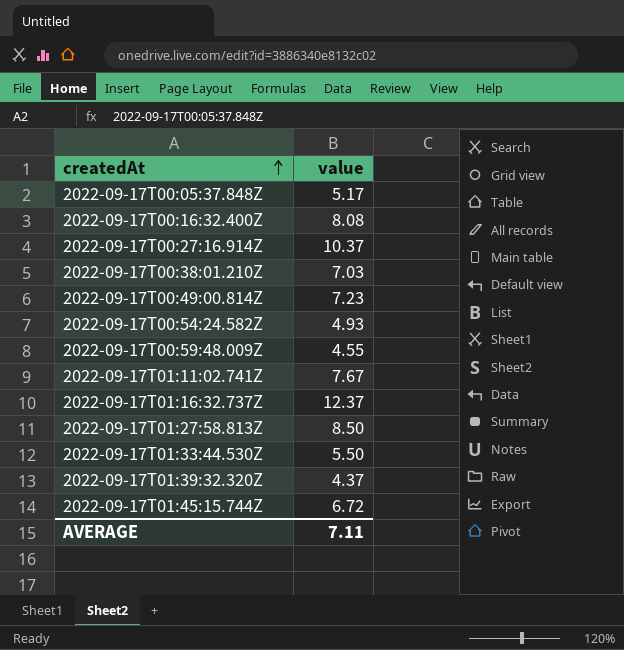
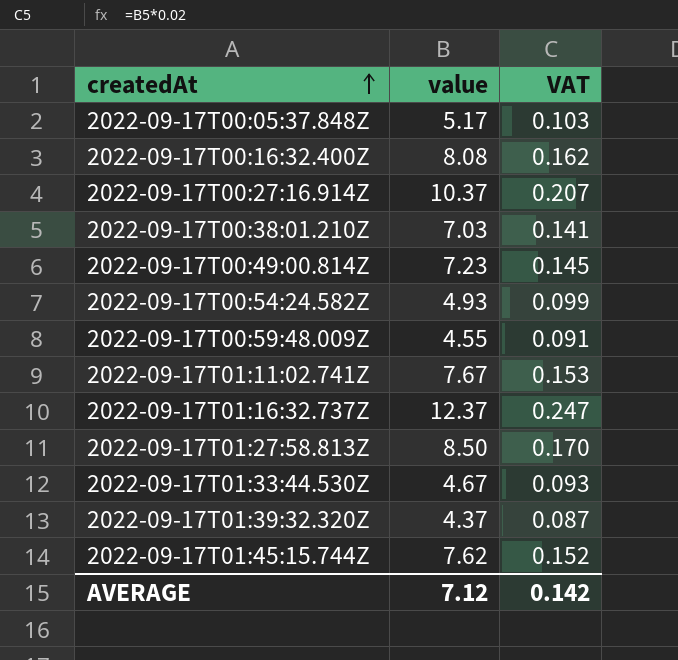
column VAT | formula: none -> [value] * 0.02
2022-09-17T01:33:44.530Z | value: 5.50 -> 4.67
2022-09-17T01:45:15.744Z | value: 6.72 -> 7.62
AVERAGE | value: 7.11 -> 7.12

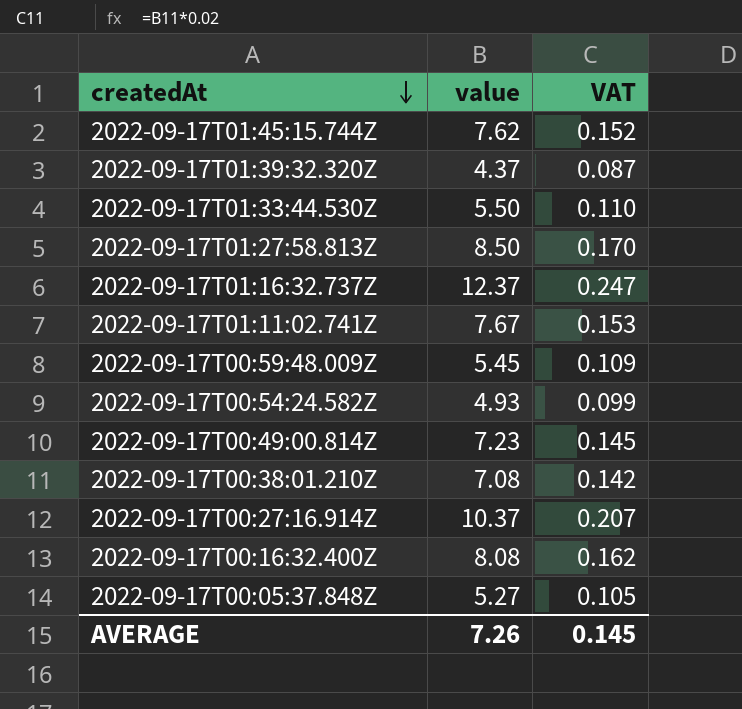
row order: createdAt ascending -> createdAt descending
2022-09-17T01:33:44.530Z | value: 4.67 -> 5.50
2022-09-17T01:33:44.530Z | VAT: 0.093 -> 0.110
2022-09-17T00:59:48.009Z | value: 4.55 -> 5.45
2022-09-17T00:59:48.009Z | VAT: 0.091 -> 0.109
2022-09-17T00:38:01.210Z | value: 7.03 -> 7.08
2022-09-17T00:38:01.210Z | VAT: 0.141 -> 0.142
2022-09-17T00:05:37.848Z | value: 5.17 -> 5.27
2022-09-17T00:05:37.848Z | VAT: 0.103 -> 0.105
AVERAGE | value: 7.12 -> 7.26
AVERAGE | VAT: 0.142 -> 0.145

